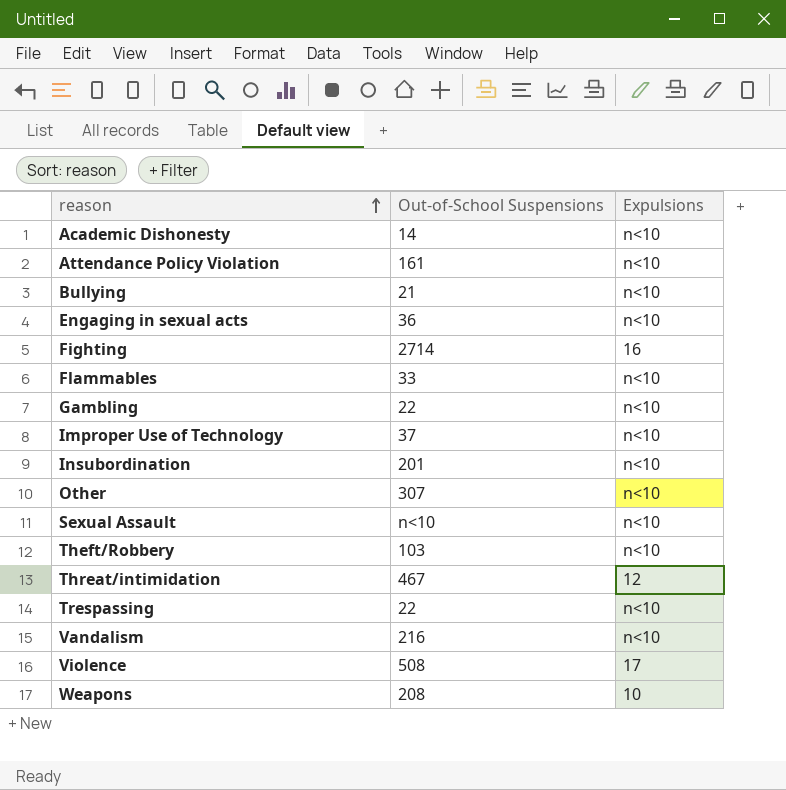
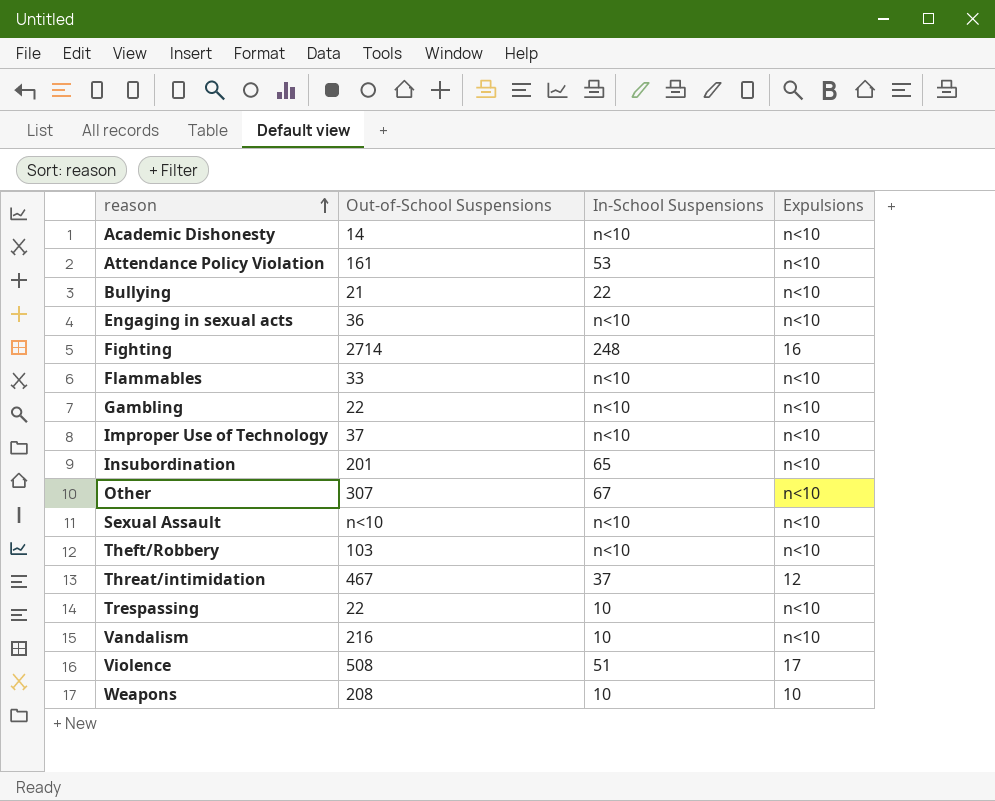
column In-School Suspensions | position: none -> 3

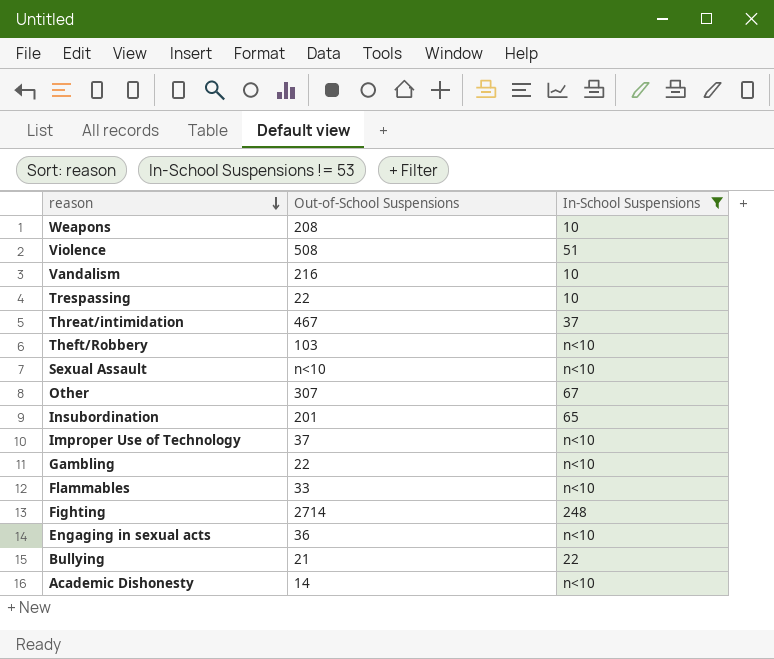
filter: none -> In-School Suspensions != 53
row order: reason ascending -> reason descending
column Expulsions | position: 4 -> none

